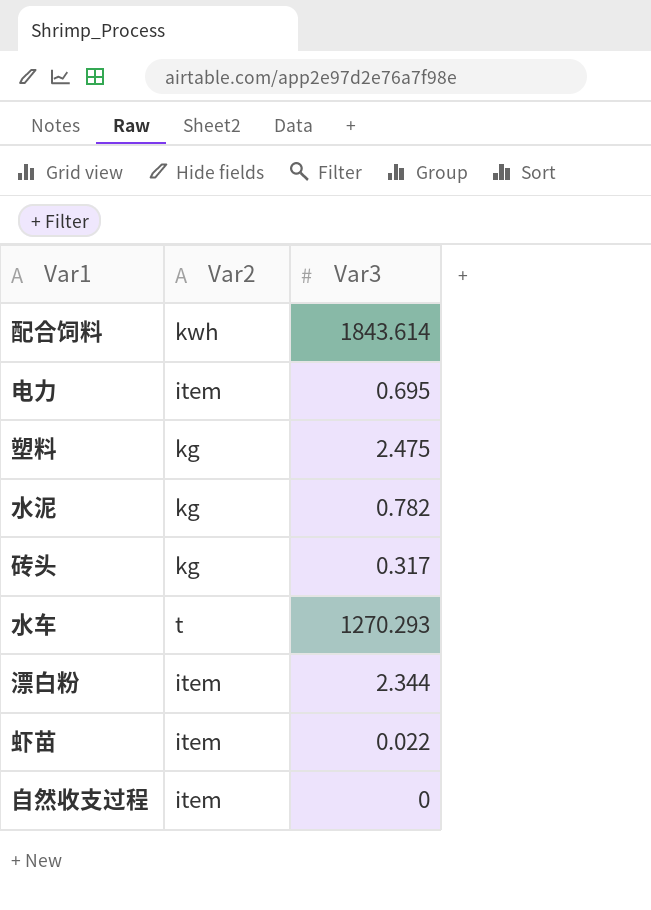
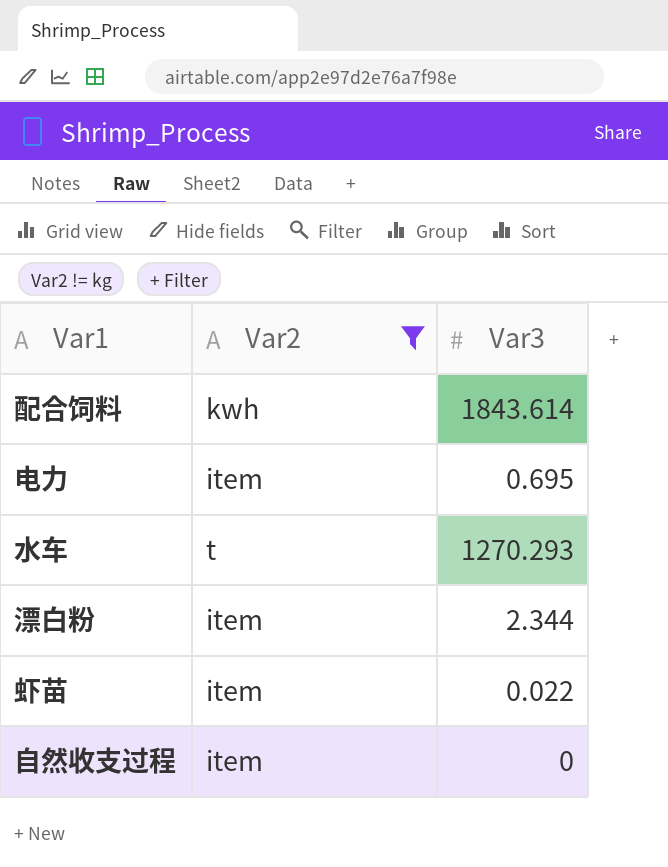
filter: none -> Var2 != kg

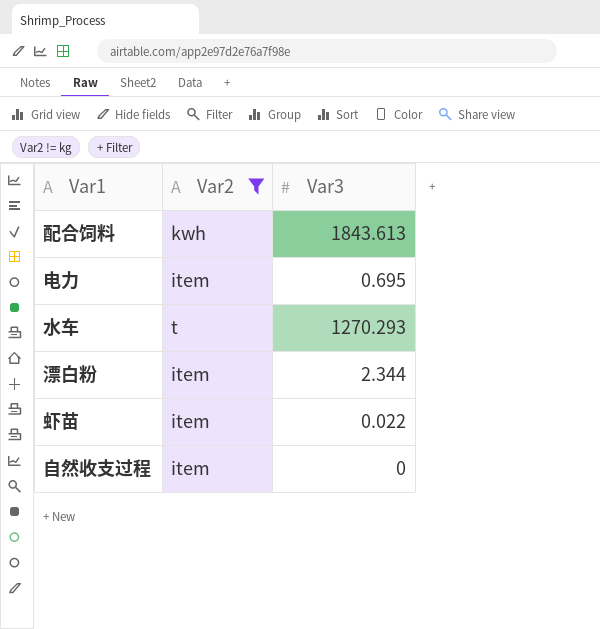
配合饲料 | Var3: 1843.614 -> 1843.613

